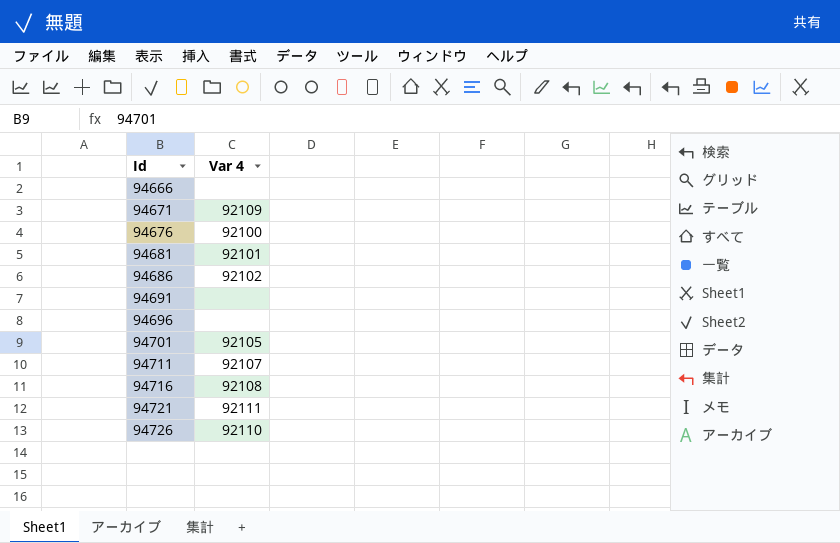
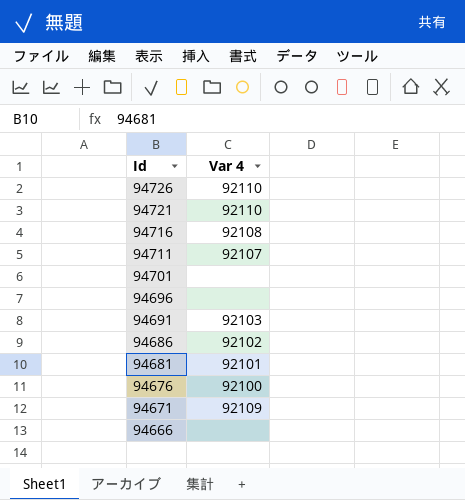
row order: Id ascending -> Id descending
94721 | Var 4: 92111 -> 92110
94701 | Var 4: 92105 -> none
94691 | Var 4: none -> 92103

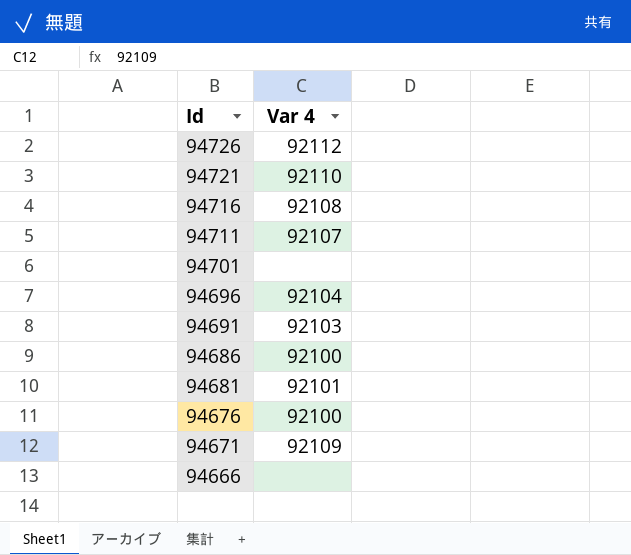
94726 | Var 4: 92110 -> 92112
94696 | Var 4: none -> 92104
94686 | Var 4: 92102 -> 92100

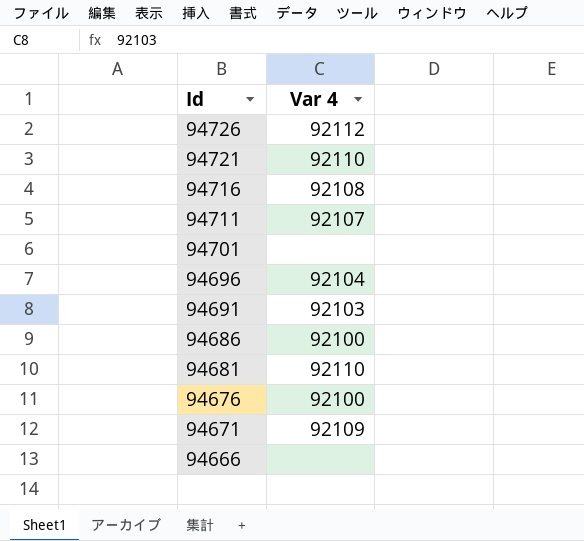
94681 | Var 4: 92101 -> 92110

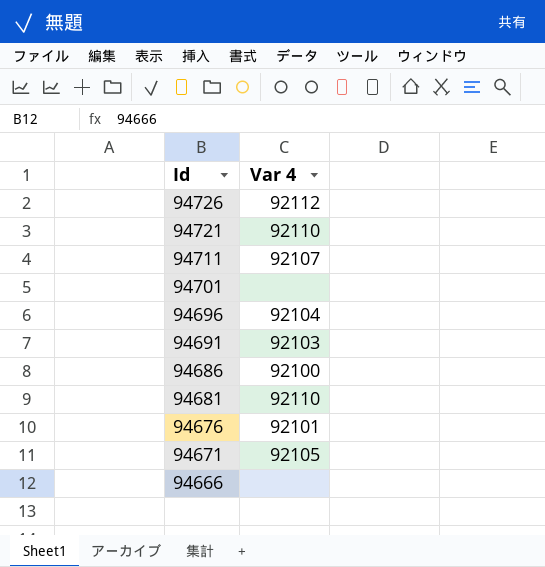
row 94716: 92108 -> none
94676 | Var 4: 92100 -> 92101
94671 | Var 4: 92109 -> 92105

